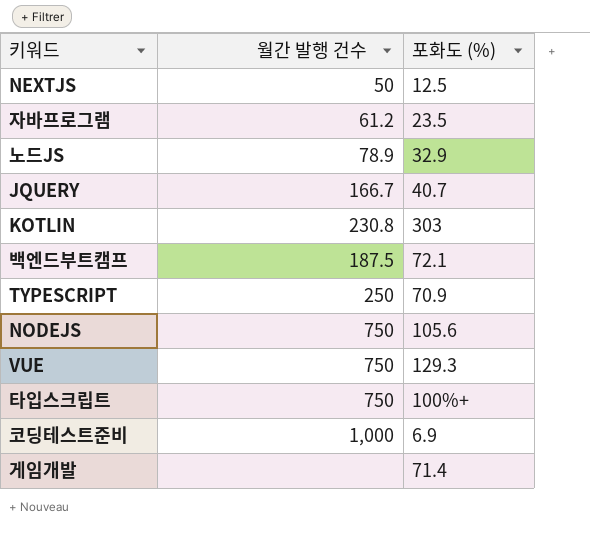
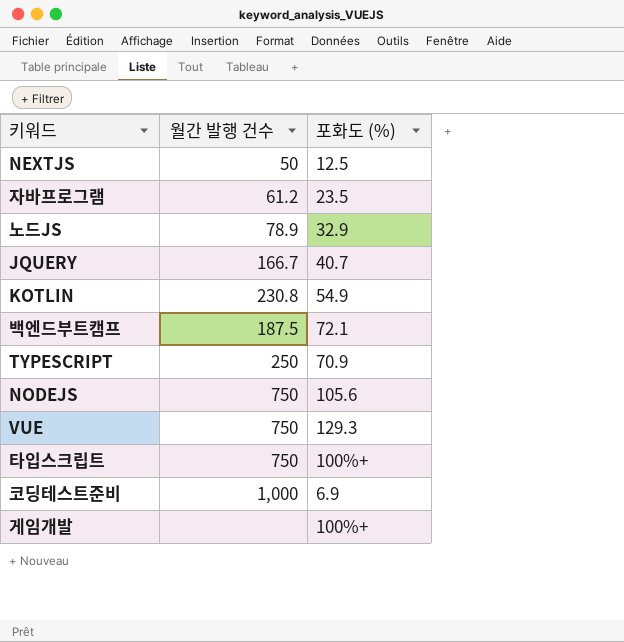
KOTLIN | 포화도 (%): 303 -> 54.9
게임개발 | 포화도 (%): 71.4 -> 100%+

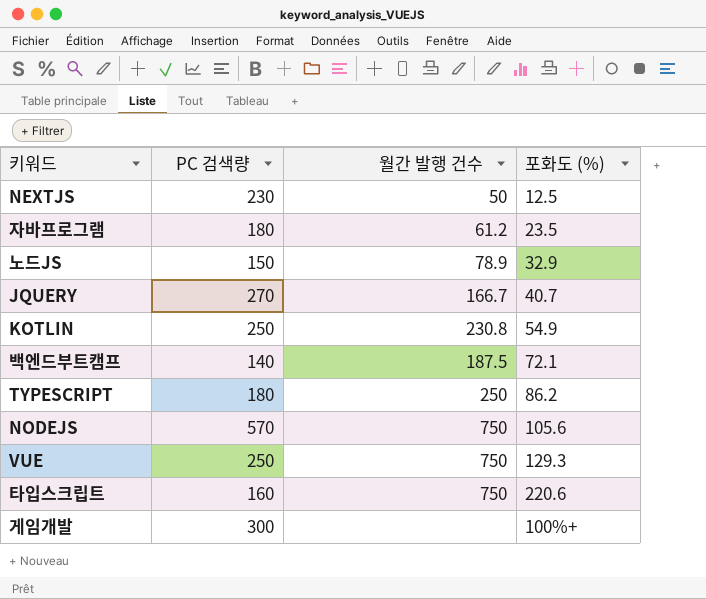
column PC 검색량 | position: none -> 2
row 코딩테스트준비: 1,000 | 6.9 -> none
TYPESCRIPT | 포화도 (%): 70.9 -> 86.2
타입스크립트 | 포화도 (%): 100%+ -> 220.6

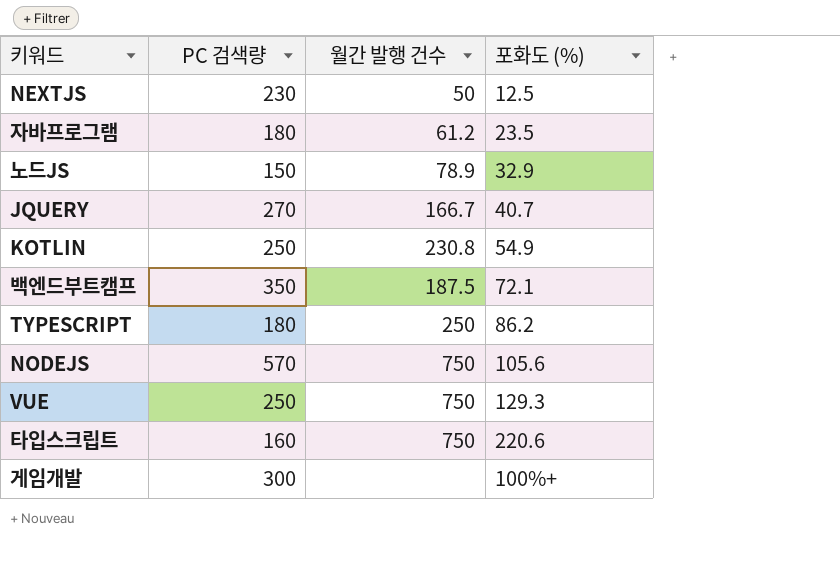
백엔드부트캠프 | PC 검색량: 140 -> 350

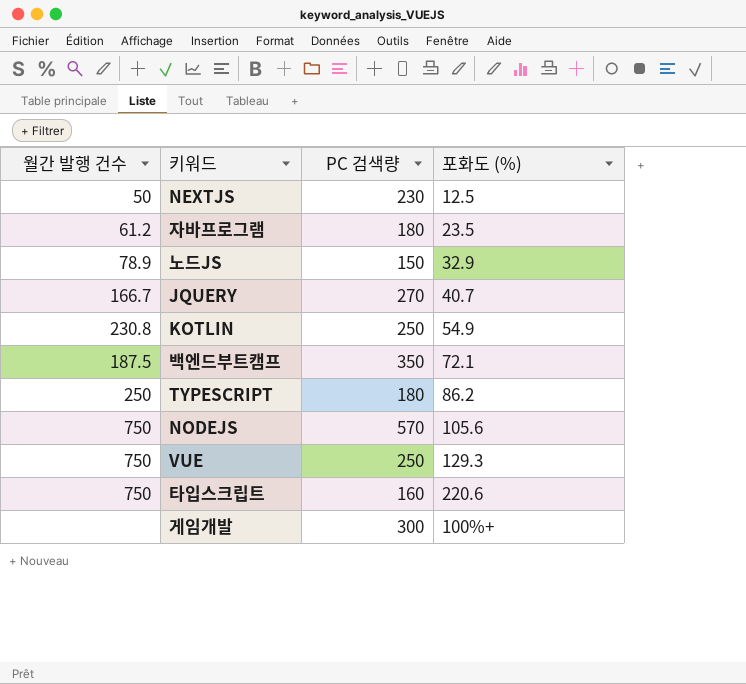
column 월간 발행 건수 | position: 3 -> 1

